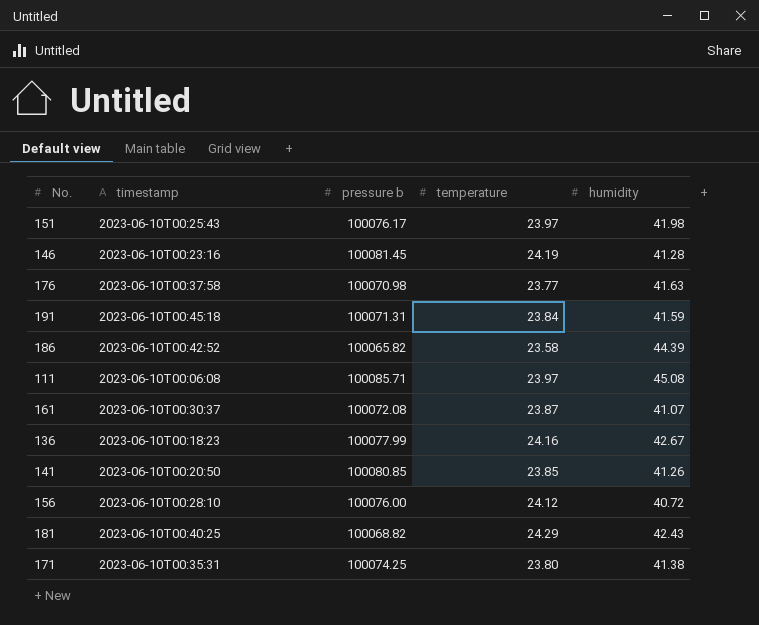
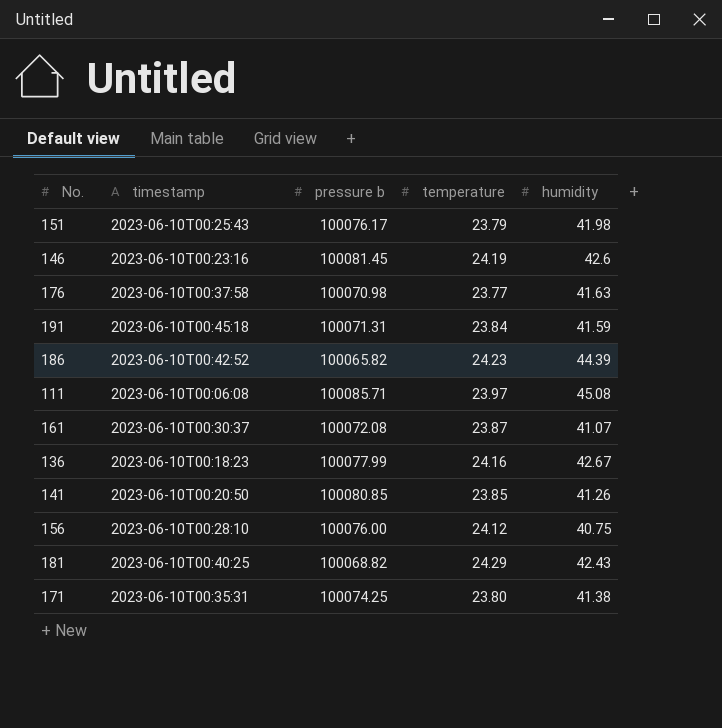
151 | temperature: 23.97 -> 23.79
146 | humidity: 41.28 -> 42.6
186 | temperature: 23.58 -> 24.23
156 | humidity: 40.72 -> 40.75

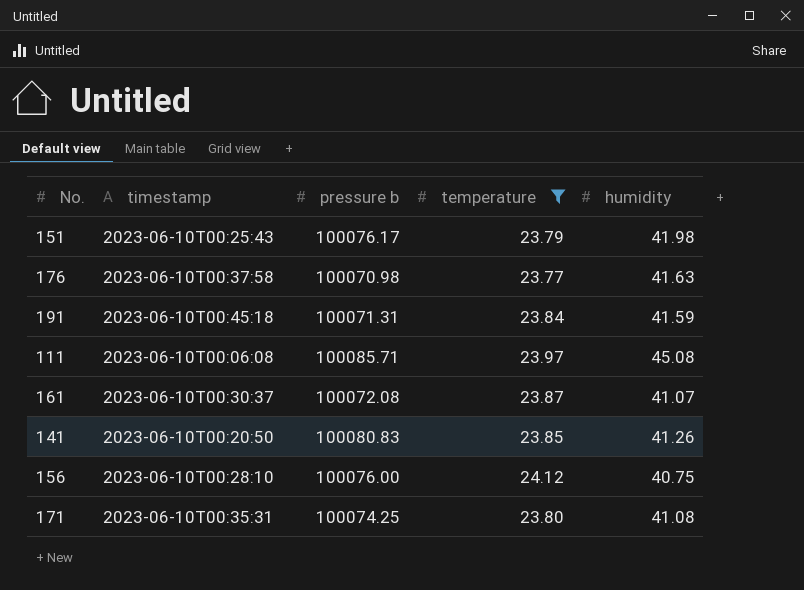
filter: none -> temperature <= 24.12
141 | pressure b: 100080.85 -> 100080.83
171 | humidity: 41.38 -> 41.08

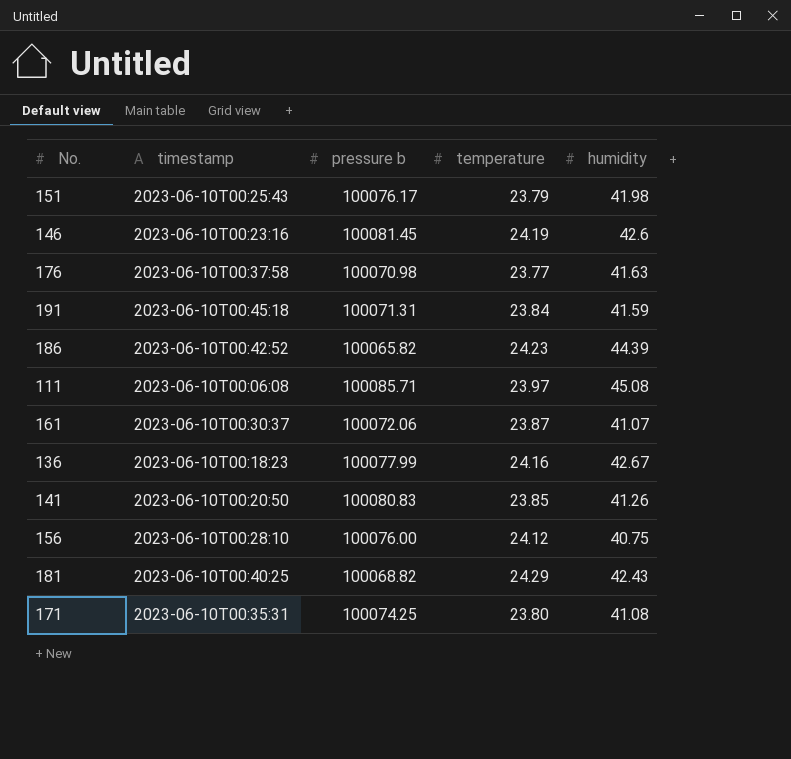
filter: temperature <= 24.12 -> none
161 | pressure b: 100072.08 -> 100072.06

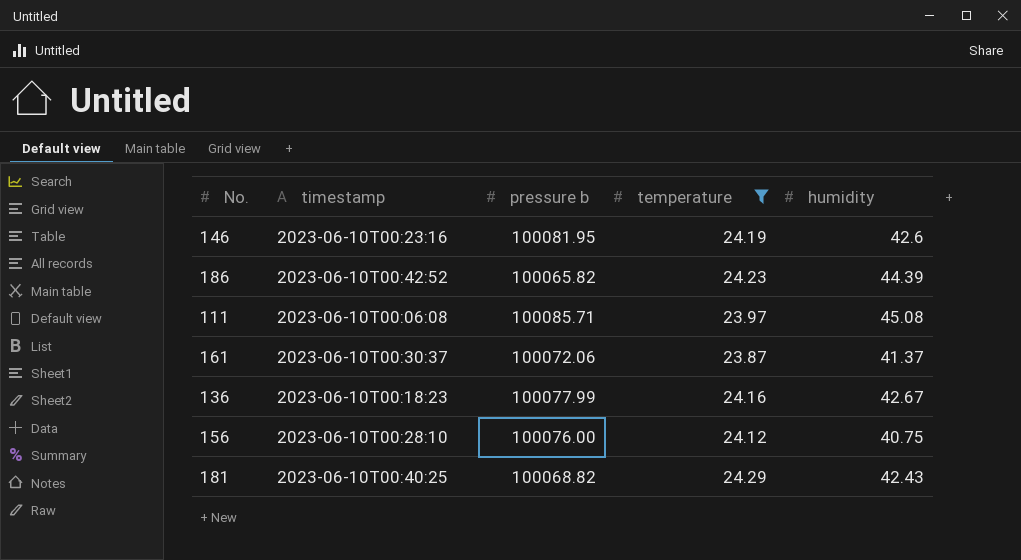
filter: none -> temperature >= 23.87
146 | pressure b: 100081.45 -> 100081.95
161 | humidity: 41.07 -> 41.37

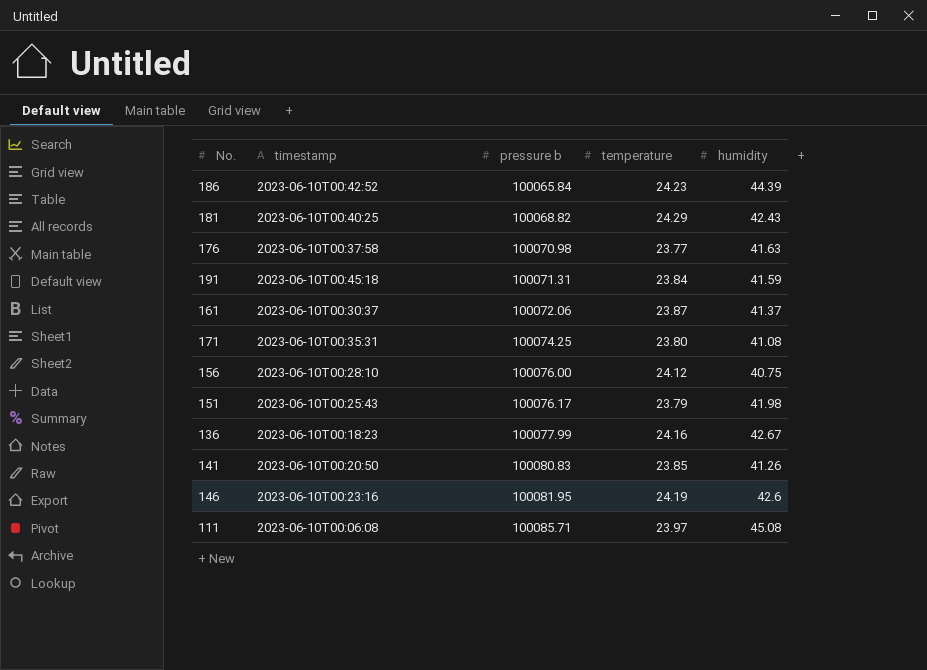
filter: temperature >= 23.87 -> none
row order: none -> pressure b ascending
186 | pressure b: 100065.82 -> 100065.84

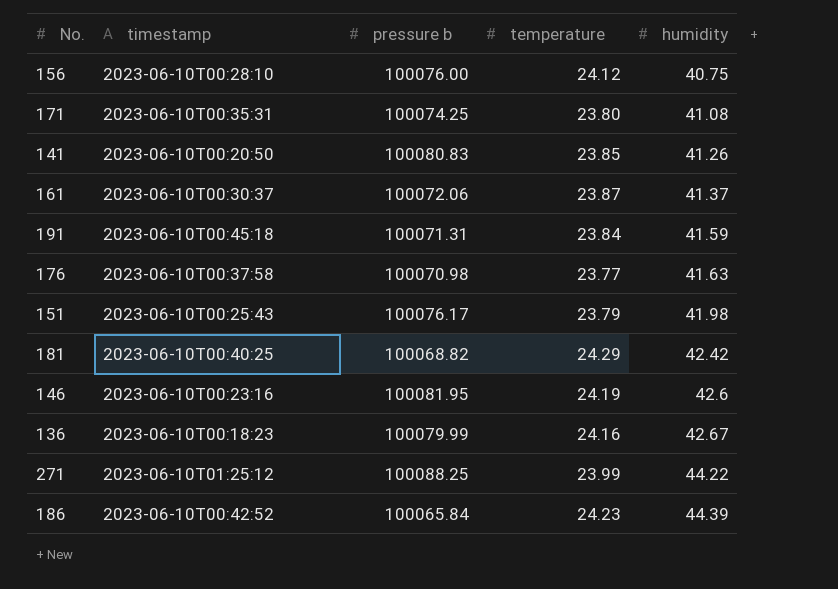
row order: pressure b ascending -> humidity ascending
row 111: 2023-06-10T00:06:08 | 100085.71 | 23.97 | 45.08 -> none
181 | humidity: 42.43 -> 42.42
136 | pressure b: 100077.99 -> 100079.99
row 271: none -> 2023-06-10T01:25:12 | 100088.25 | 23.99 | 44.22

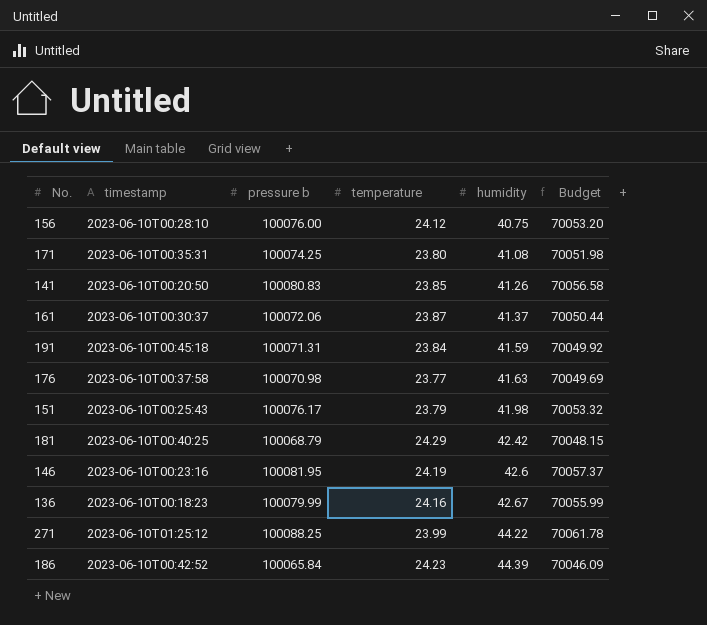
column Budget | formula: none -> [pressure b] * 0.7
181 | pressure b: 100068.82 -> 100068.79

